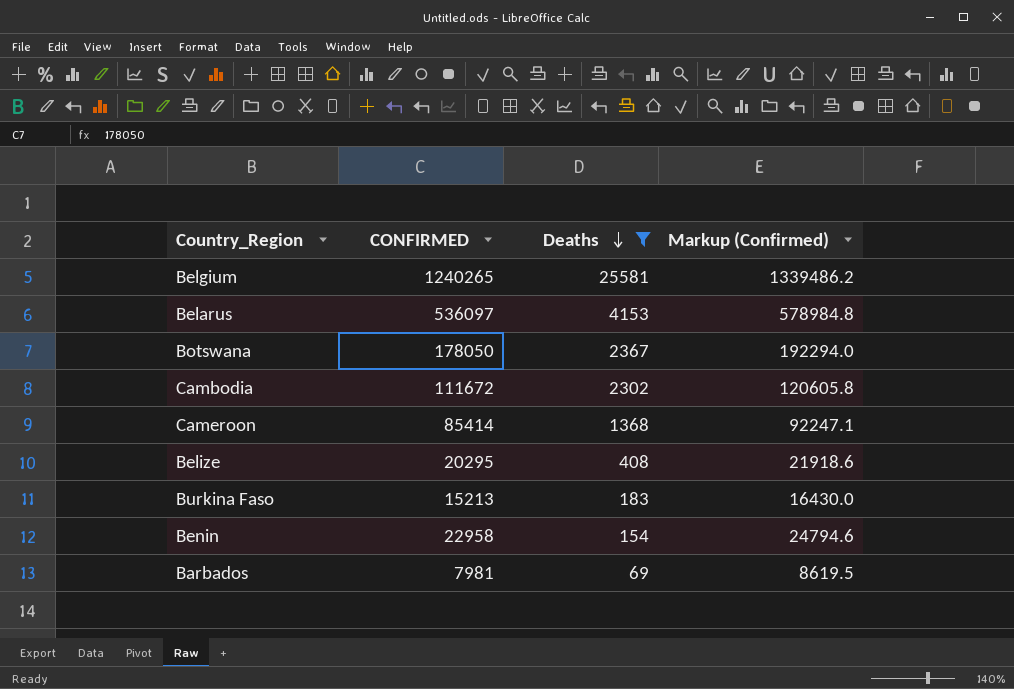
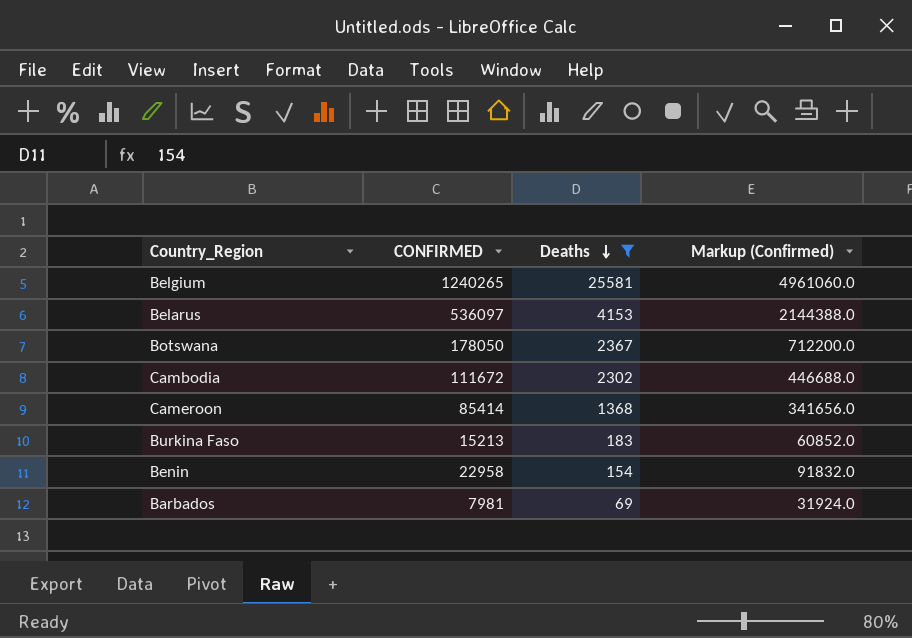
column Markup (Confirmed) | formula: [CONFIRMED] * 1.08 -> [CONFIRMED] * 4
row Belize: 20295 | 408 | 21918.6 -> none

